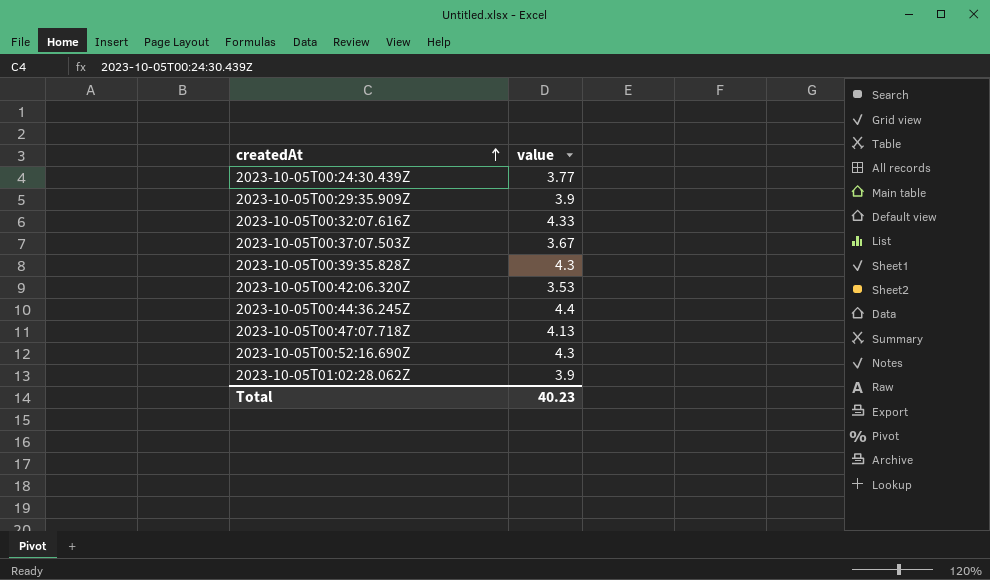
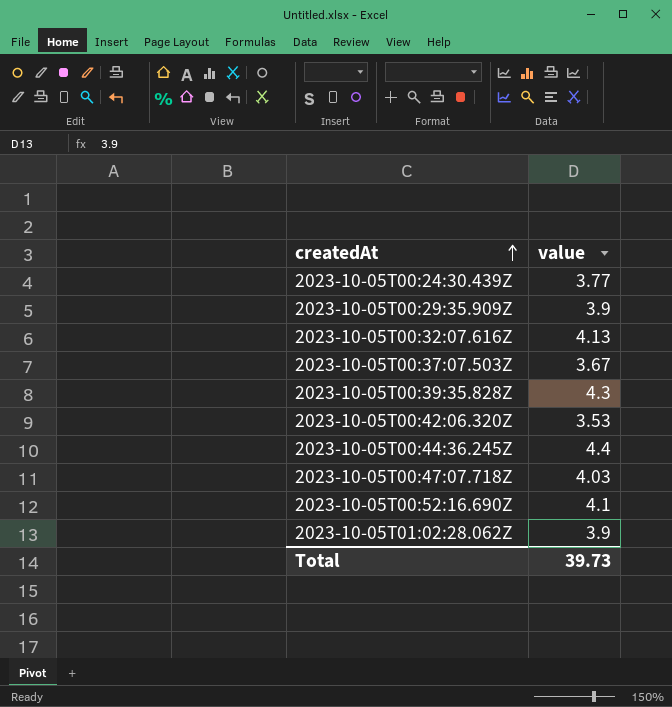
2023-10-05T00:32:07.616Z | value: 4.33 -> 4.13
2023-10-05T00:47:07.718Z | value: 4.13 -> 4.03
2023-10-05T00:52:16.690Z | value: 4.3 -> 4.1
Total | value: 40.23 -> 39.73

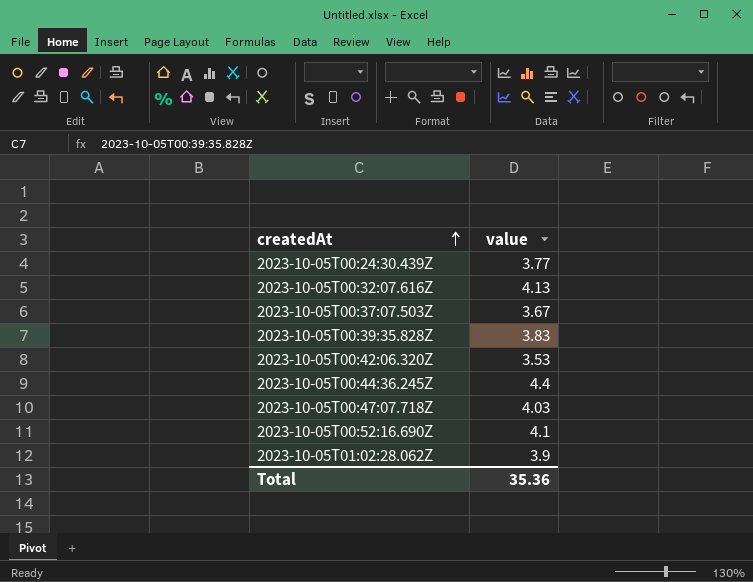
row 2023-10-05T00:29:35.909Z: 3.9 -> none
2023-10-05T00:39:35.828Z | value: 4.3 -> 3.83
Total | value: 39.73 -> 35.36

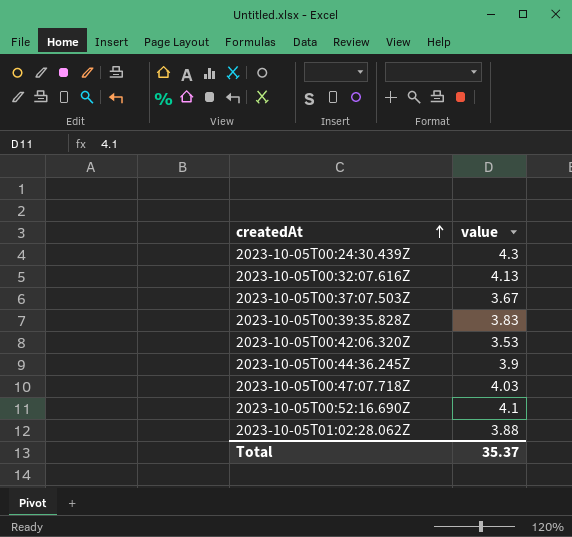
2023-10-05T00:24:30.439Z | value: 3.77 -> 4.3
2023-10-05T00:44:36.245Z | value: 4.4 -> 3.9
2023-10-05T01:02:28.062Z | value: 3.9 -> 3.88
Total | value: 35.36 -> 35.37

